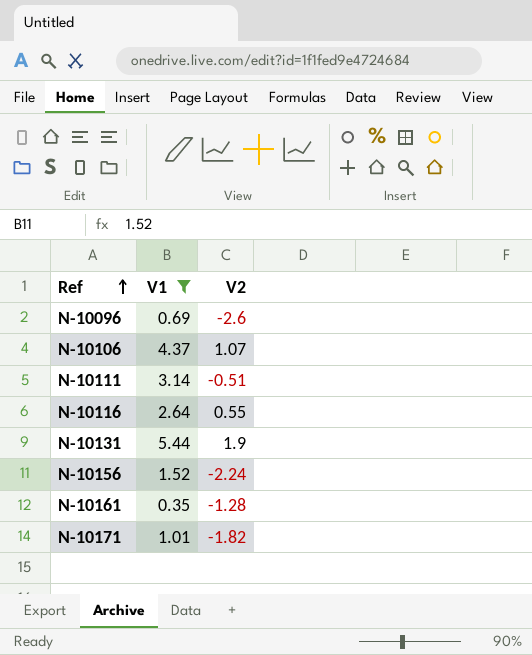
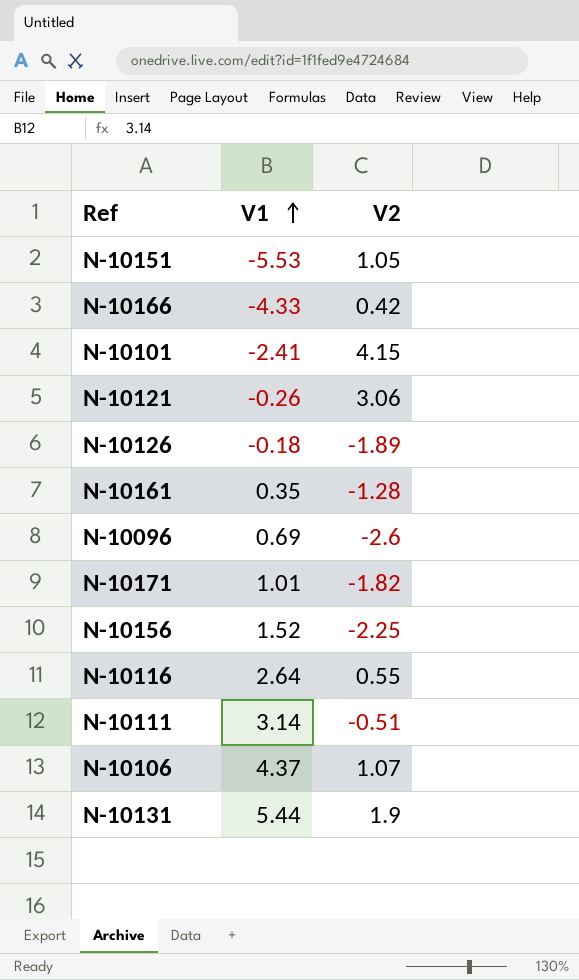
filter: V1 >= 0.35 -> none
row order: Ref ascending -> V1 ascending
N-10156 | V2: -2.24 -> -2.25

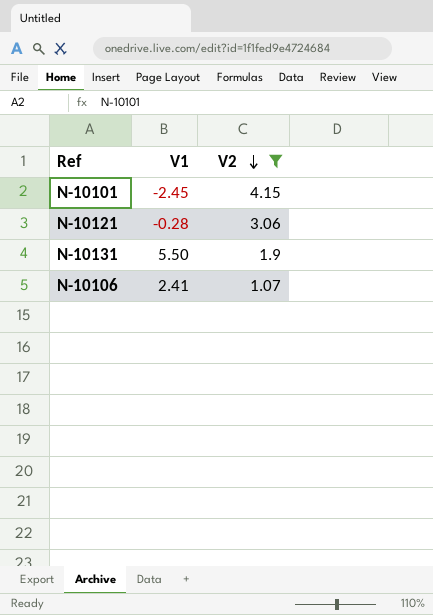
filter: none -> V2 >= 1.07
row order: V1 ascending -> V2 descending
N-10101 | V1: -2.41 -> -2.45
N-10121 | V1: -0.26 -> -0.28
N-10131 | V1: 5.44 -> 5.50
N-10106 | V1: 4.37 -> 2.41

